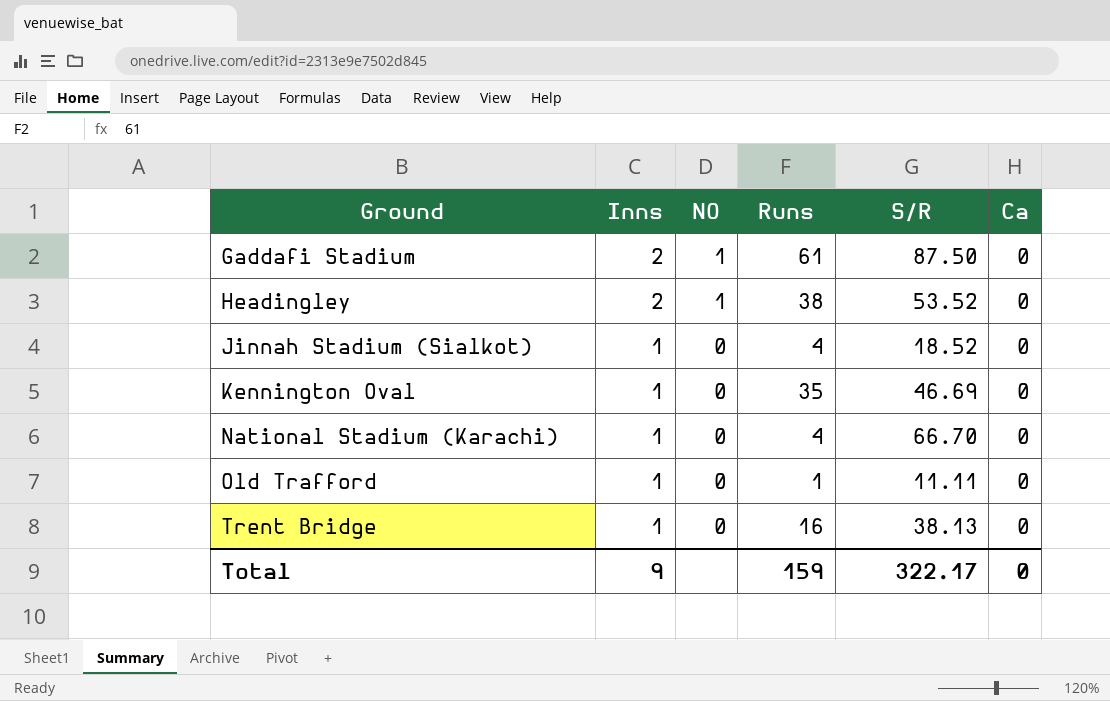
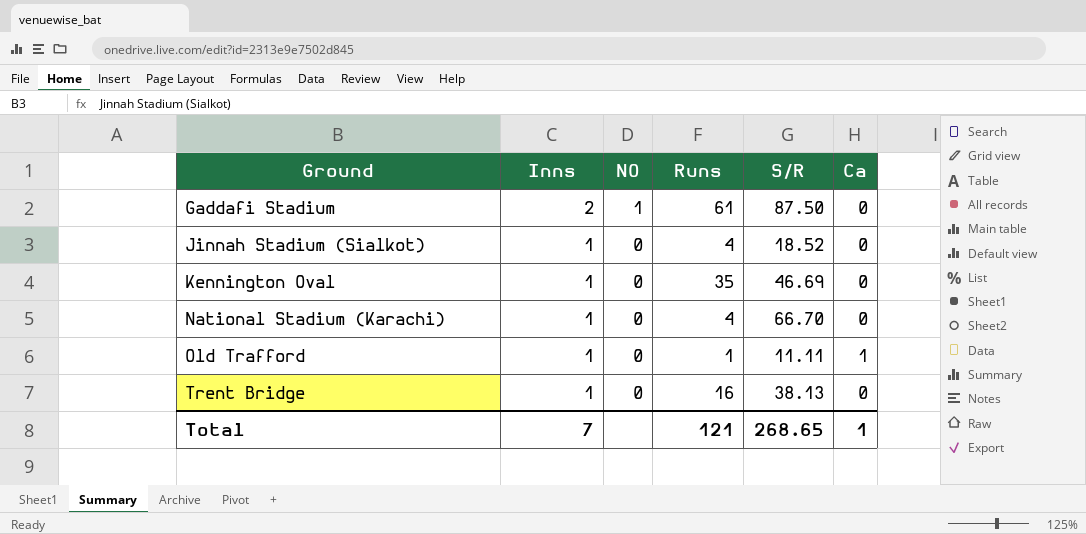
row Headingley: 2 | 1 | 38 | 53.52 | 0 -> none
Old Trafford | Ca: 0 -> 1
Total | Inns: 9 -> 7
Total | Runs: 159 -> 121
Total | S/R: 322.17 -> 268.65
Total | Ca: 0 -> 1

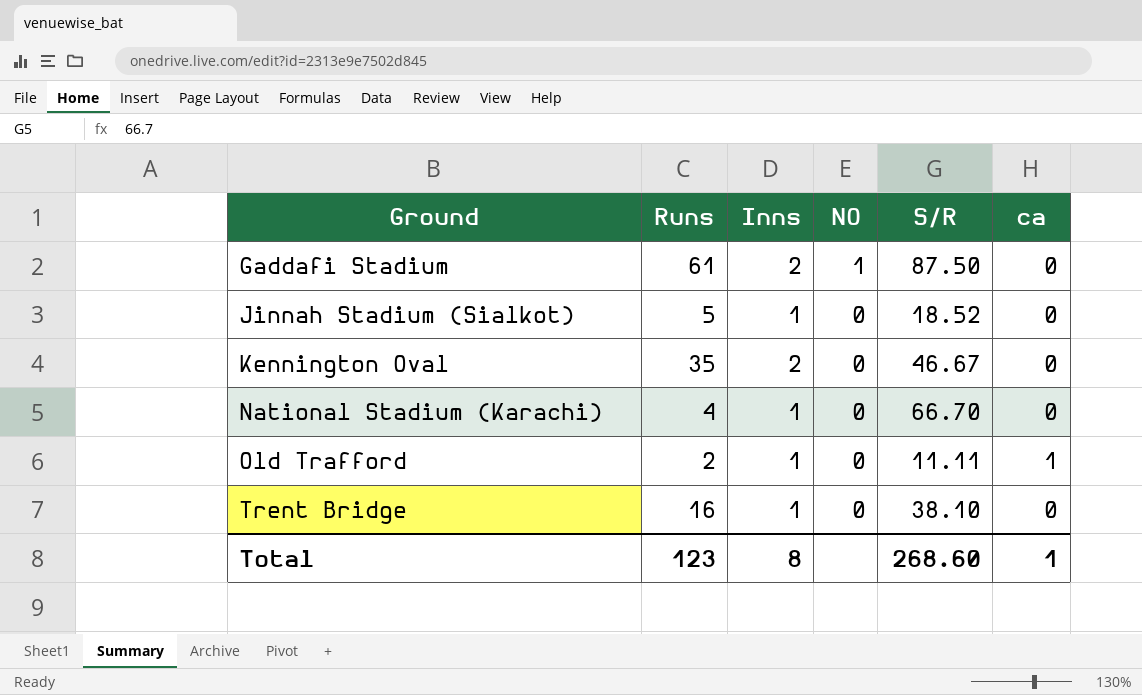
column Runs | position: 4 -> 2
column name: Ca -> ca
Jinnah Stadium (Sialkot) | Runs: 4 -> 5
Kennington Oval | Inns: 1 -> 2
Kennington Oval | S/R: 46.69 -> 46.67
Old Trafford | Runs: 1 -> 2
Trent Bridge | S/R: 38.13 -> 38.10
Total | Runs: 121 -> 123
Total | Inns: 7 -> 8
Total | S/R: 268.65 -> 268.60

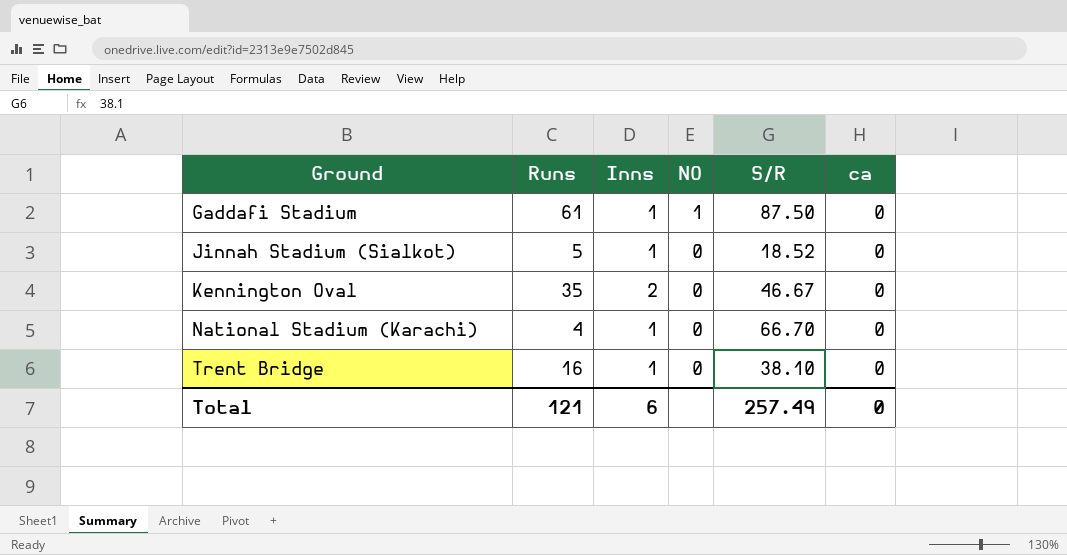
row Old Trafford: 2 | 1 | 0 | 11.11 | 1 -> none
Gaddafi Stadium | Inns: 2 -> 1
Total | Runs: 123 -> 121
Total | Inns: 8 -> 6
Total | S/R: 268.60 -> 257.49
Total | ca: 1 -> 0

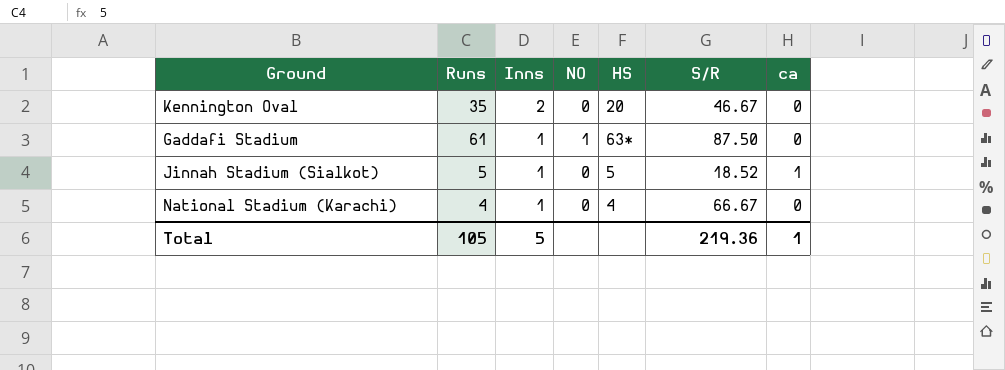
row order: Ground ascending -> Inns descending
column HS | position: none -> 5
row Trent Bridge: 16 | 1 | 0 | 38.10 | 0 -> none
Jinnah Stadium (Sialkot) | ca: 0 -> 1
National Stadium (Karachi) | S/R: 66.70 -> 66.67
Total | Runs: 121 -> 105
Total | Inns: 6 -> 5
Total | S/R: 257.49 -> 219.36
Total | ca: 0 -> 1

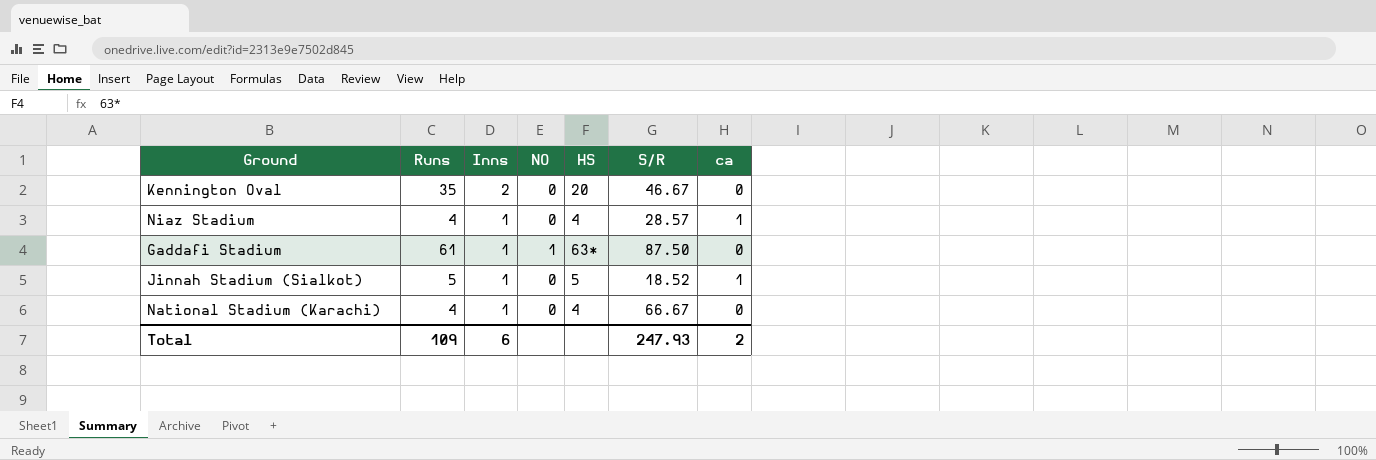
row Niaz Stadium: none -> 4 | 1 | 0 | 4 | 28.57 | 1
Total | Runs: 105 -> 109
Total | Inns: 5 -> 6
Total | S/R: 219.36 -> 247.93
Total | ca: 1 -> 2

